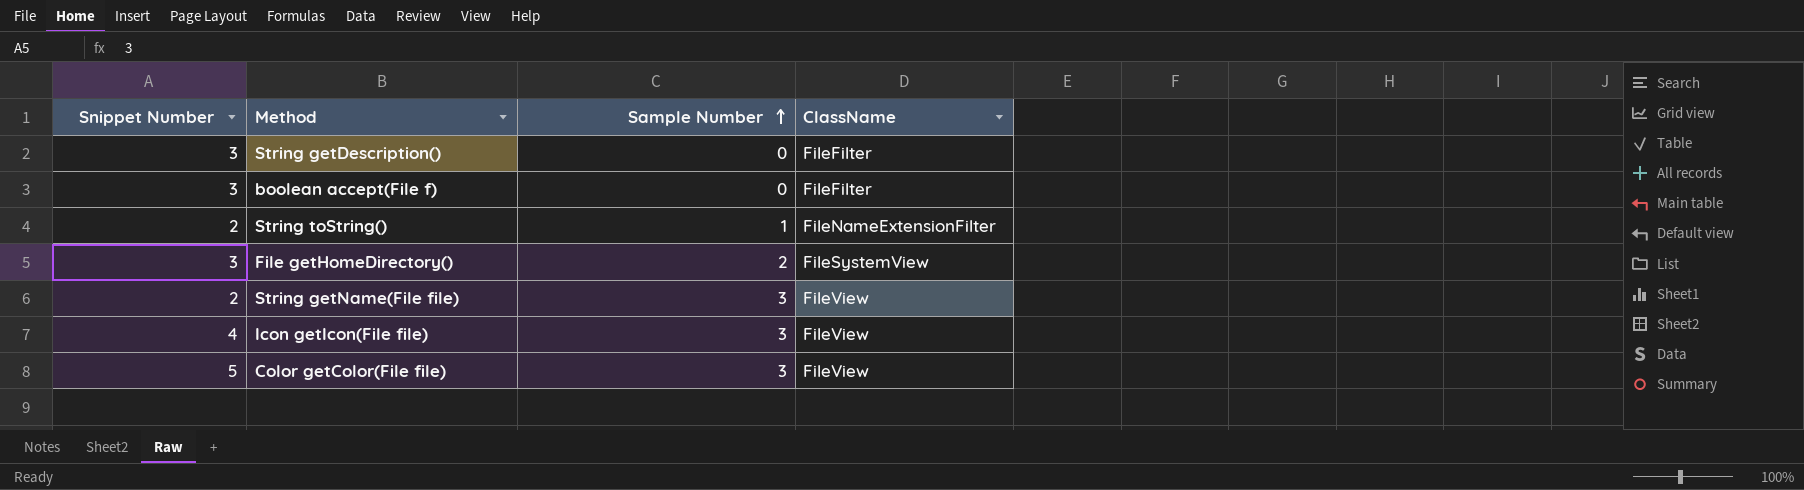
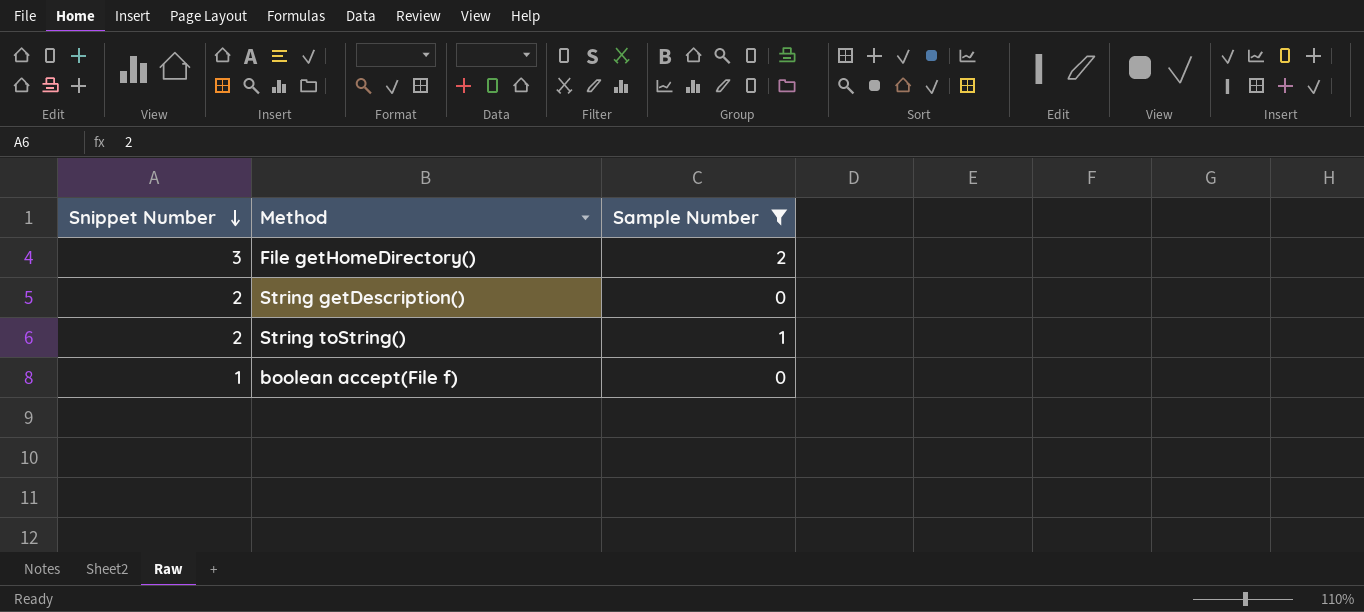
filter: none -> Sample Number != 3
row order: Sample Number ascending -> Snippet Number descending
column ClassName | position: 4 -> none
String getDescription() | Snippet Number: 3 -> 2
boolean accept(File f) | Snippet Number: 3 -> 1

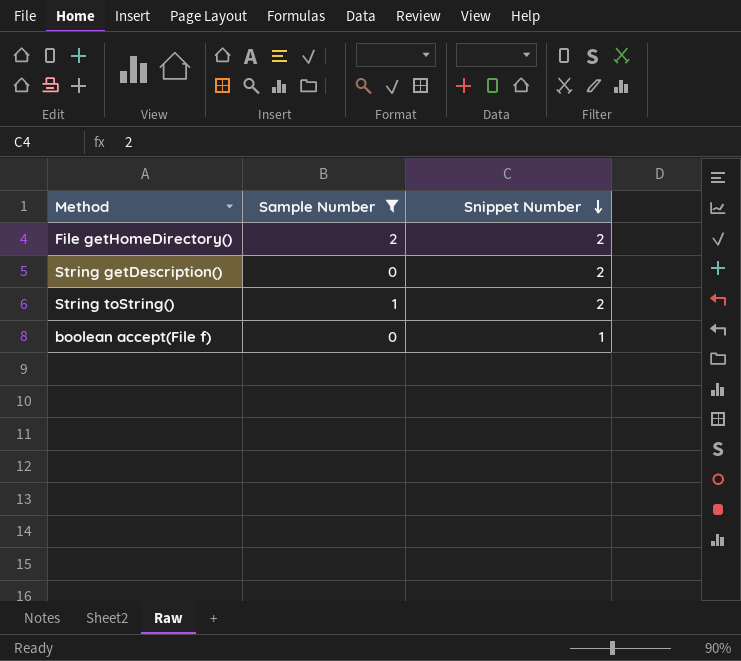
column Snippet Number | position: 1 -> 3
File getHomeDirectory() | Snippet Number: 3 -> 2

